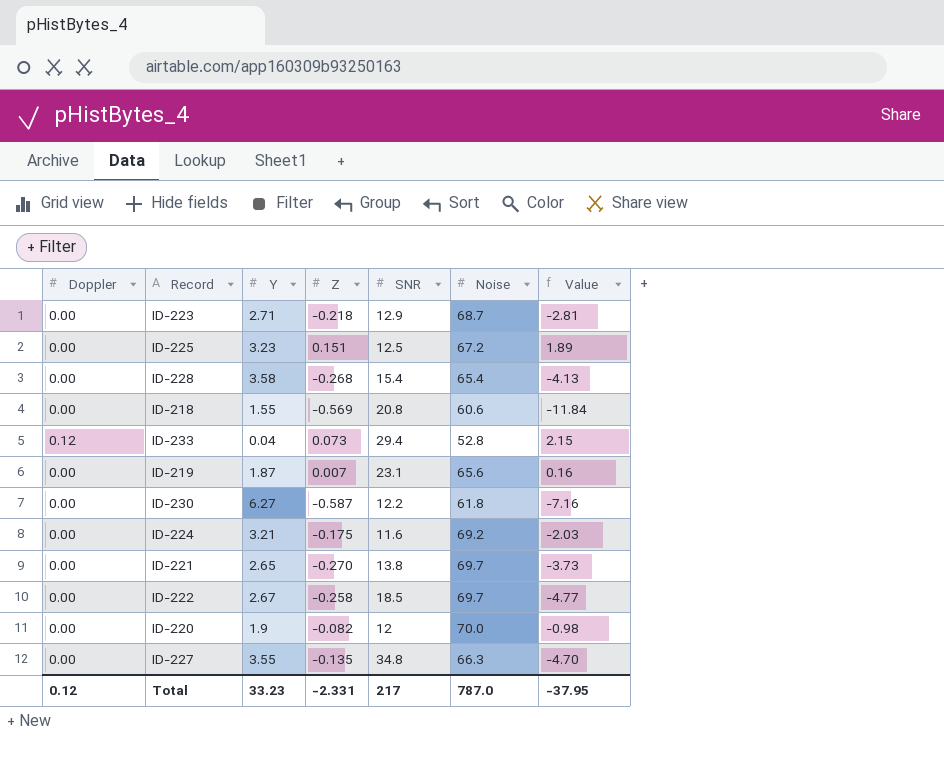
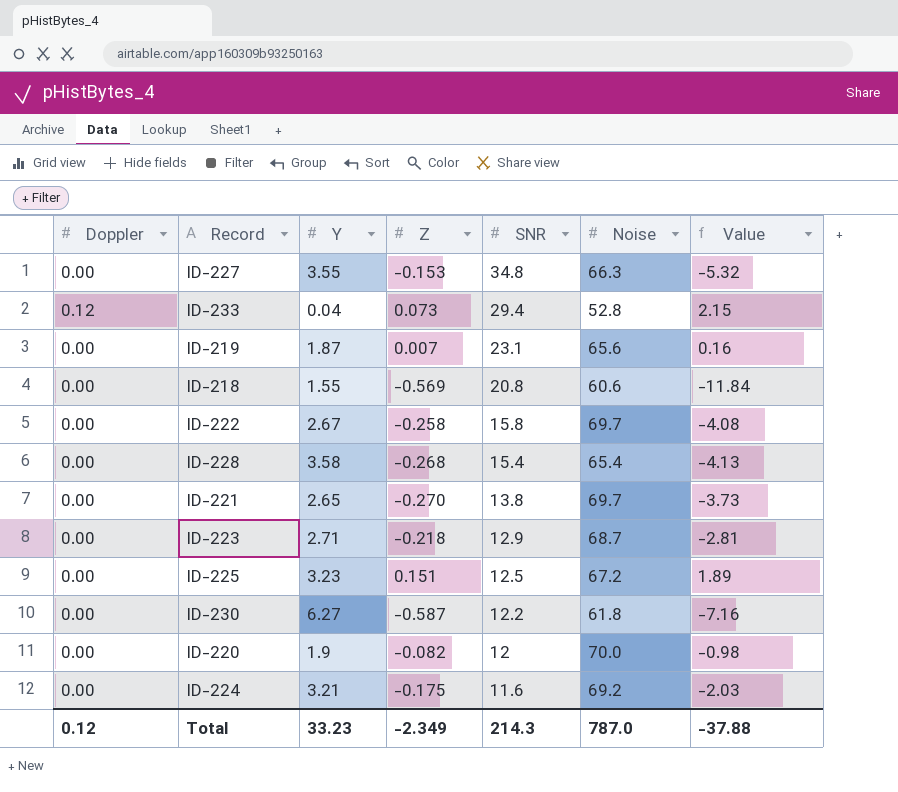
row order: none -> SNR descending
ID-227 | Z: -0.135 -> -0.153
ID-227 | Value: -4.70 -> -5.32
ID-222 | SNR: 18.5 -> 15.8
ID-222 | Value: -4.77 -> -4.08
Total | Z: -2.331 -> -2.349
Total | SNR: 217 -> 214.3
Total | Value: -37.95 -> -37.88

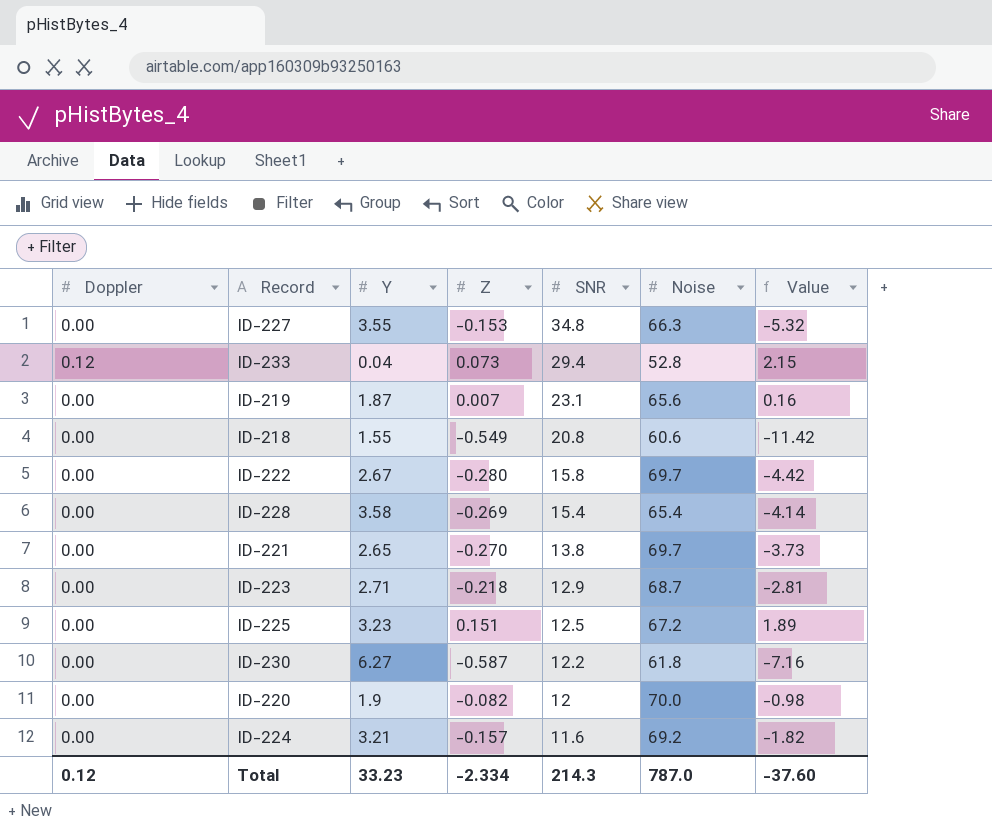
ID-218 | Z: -0.569 -> -0.549
ID-218 | Value: -11.84 -> -11.42
ID-222 | Z: -0.258 -> -0.280
ID-222 | Value: -4.08 -> -4.42
ID-228 | Z: -0.268 -> -0.269
ID-228 | Value: -4.13 -> -4.14
ID-224 | Z: -0.175 -> -0.157
ID-224 | Value: -2.03 -> -1.82
Total | Z: -2.349 -> -2.334
Total | Value: -37.88 -> -37.60

